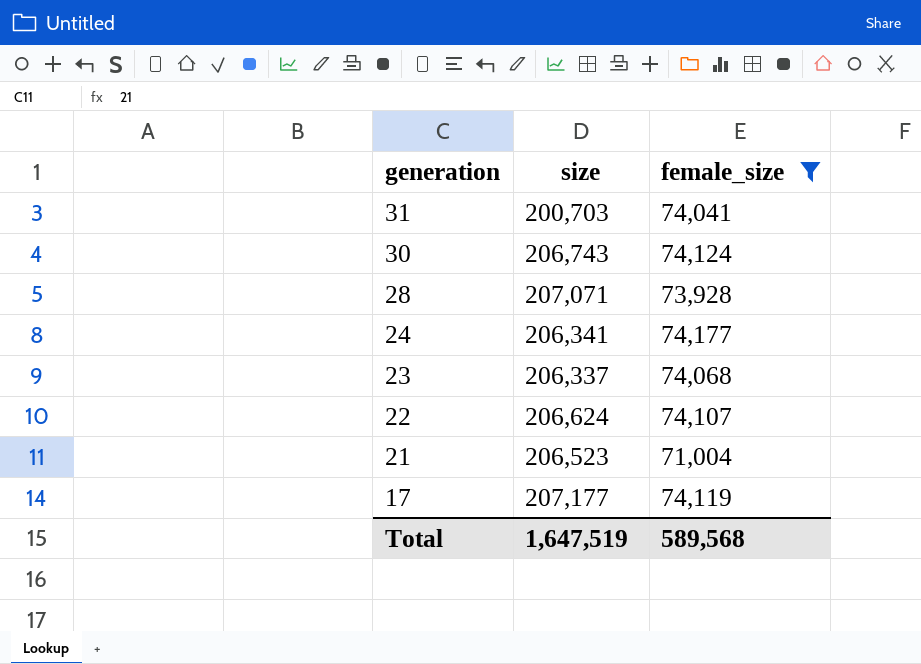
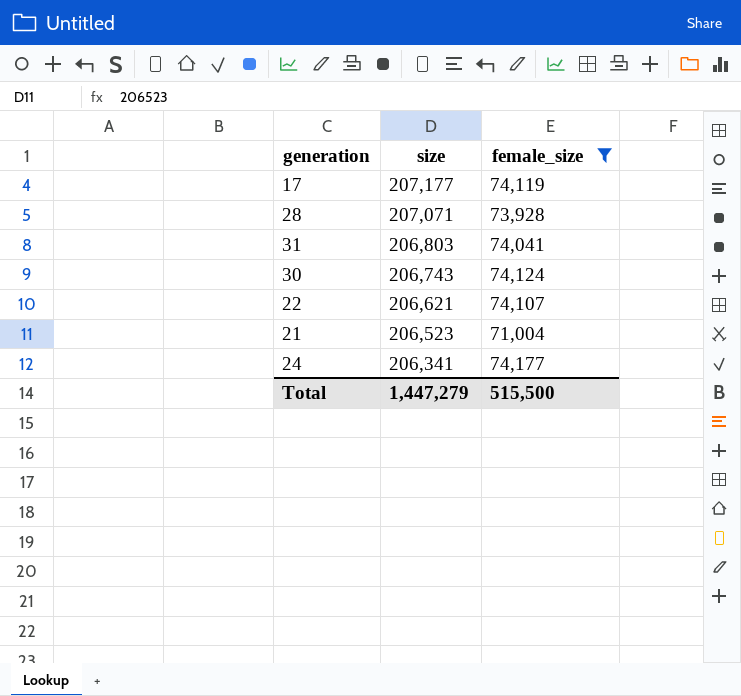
row order: generation descending -> size descending
row 23: 206,337 | 74,068 -> none
31 | size: 200,703 -> 206,803
22 | size: 206,624 -> 206,621
Total | size: 1,647,519 -> 1,447,279
Total | female_size: 589,568 -> 515,500

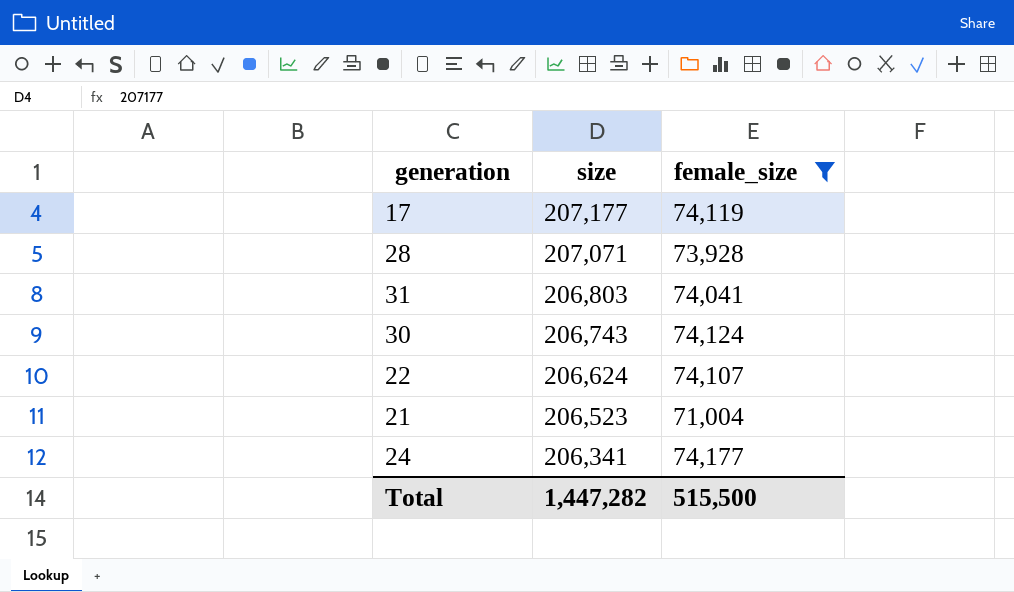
22 | size: 206,621 -> 206,624
Total | size: 1,447,279 -> 1,447,282

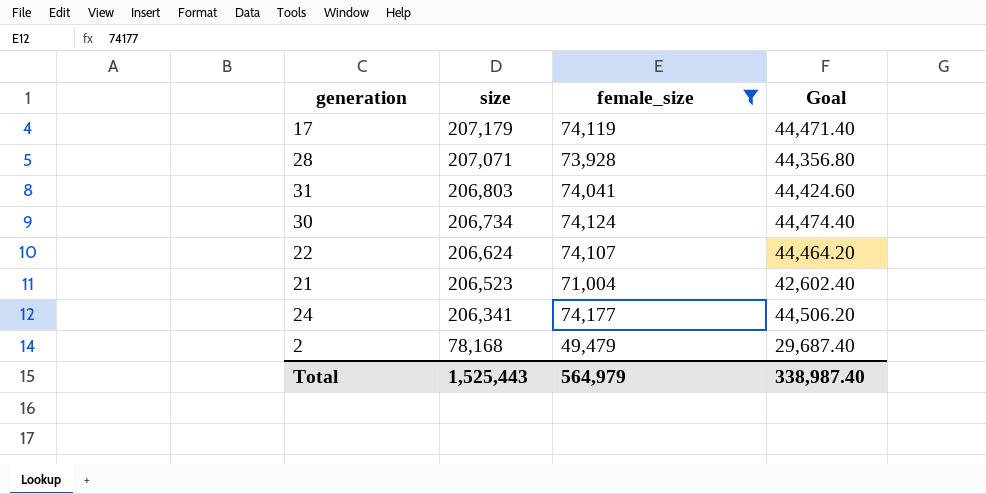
column Goal | formula: none -> [female_size] * 0.6
17 | size: 207,177 -> 207,179
30 | size: 206,743 -> 206,734
row 2: none -> 78,168 | 49,479 | 29,687.40
Total | size: 1,447,282 -> 1,525,443
Total | female_size: 515,500 -> 564,979

